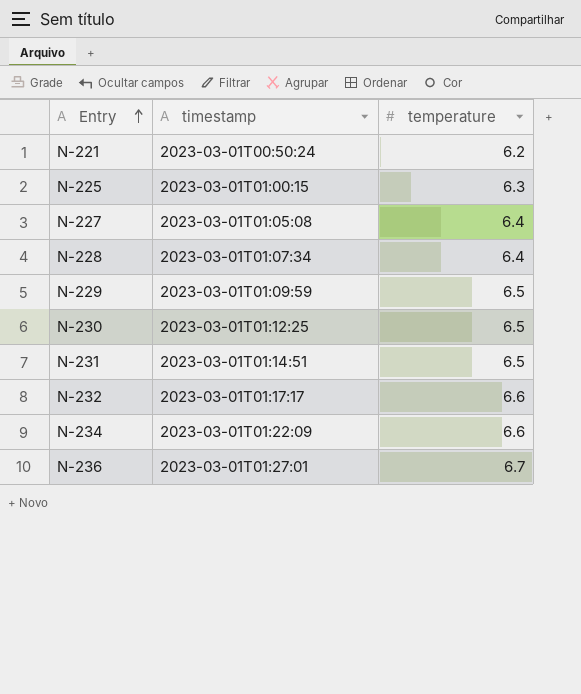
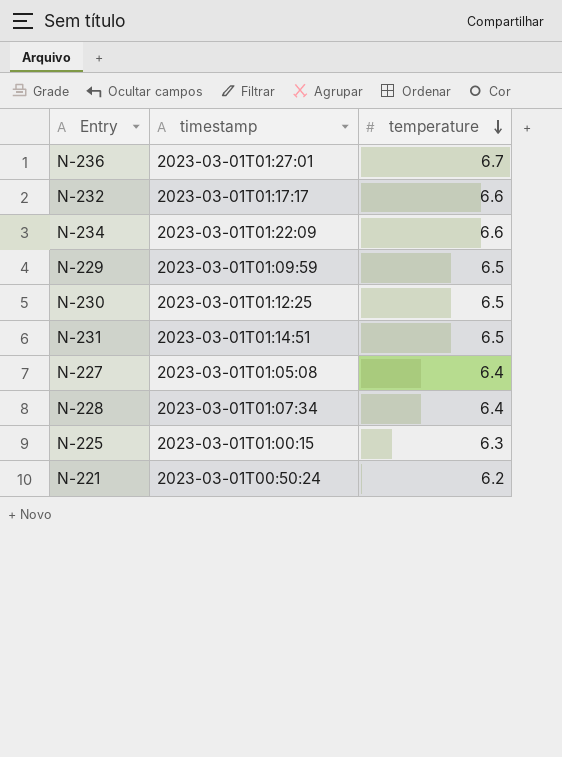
row order: Entry ascending -> temperature descending

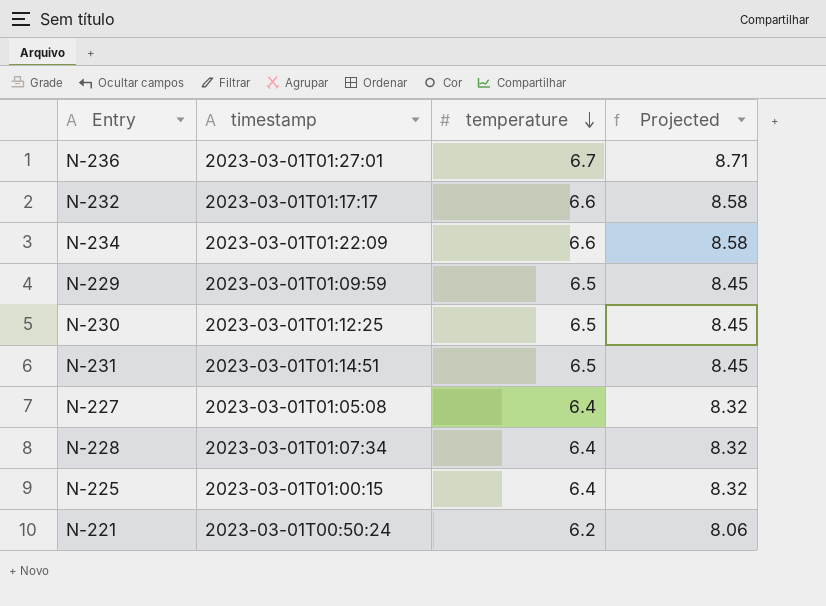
column Projected | formula: none -> [temperature] * 1.3
N-225 | temperature: 6.3 -> 6.4

